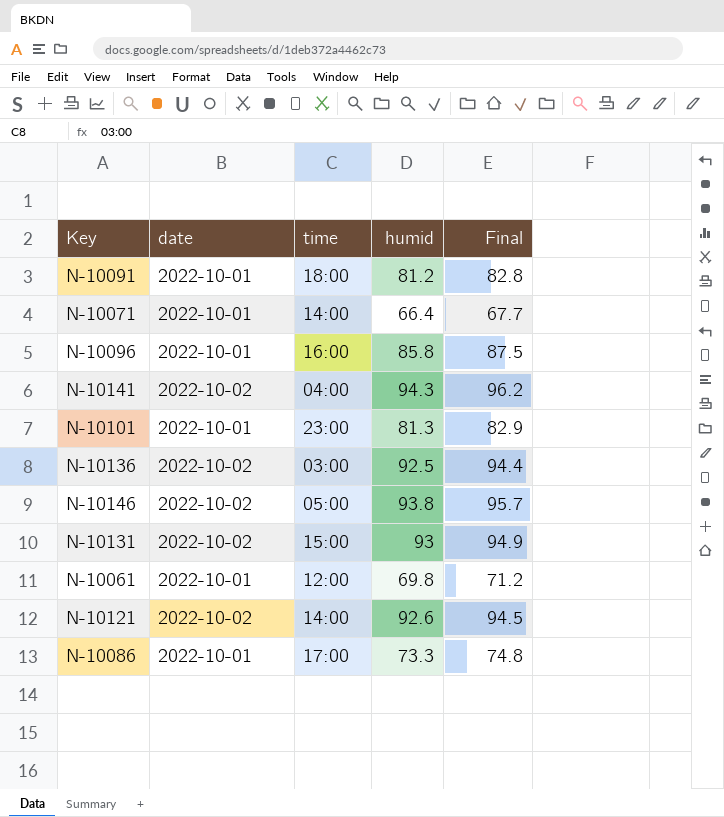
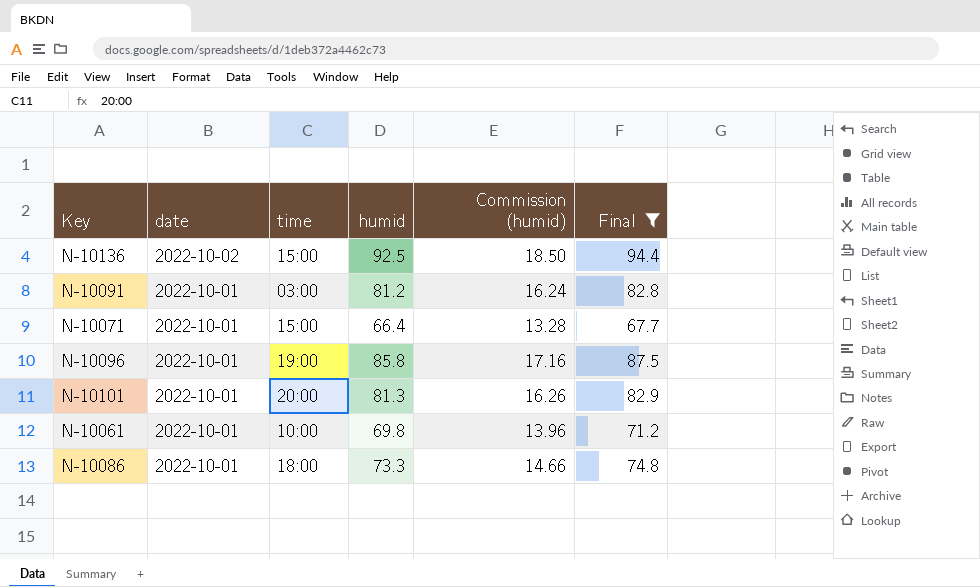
filter: none -> Final <= 94.4
row order: none -> date descending
column Commission (humid) | formula: none -> [humid] * 0.2
N-10136 | time: 03:00 -> 15:00
N-10091 | time: 18:00 -> 03:00
N-10071 | time: 14:00 -> 15:00
N-10096 | time: 16:00 -> 19:00
N-10101 | time: 23:00 -> 20:00
N-10061 | time: 12:00 -> 10:00
N-10086 | time: 17:00 -> 18:00

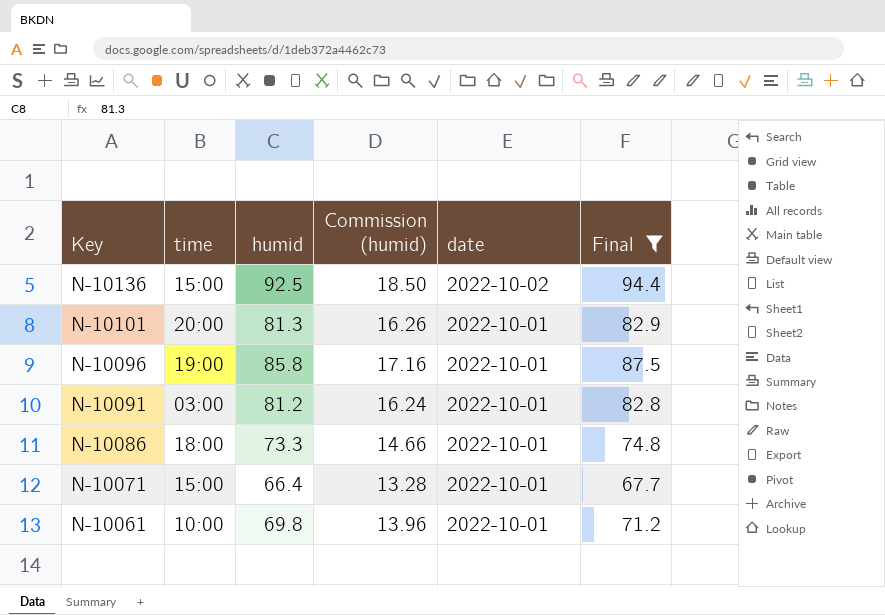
row order: date descending -> Key descending
column date | position: 2 -> 5

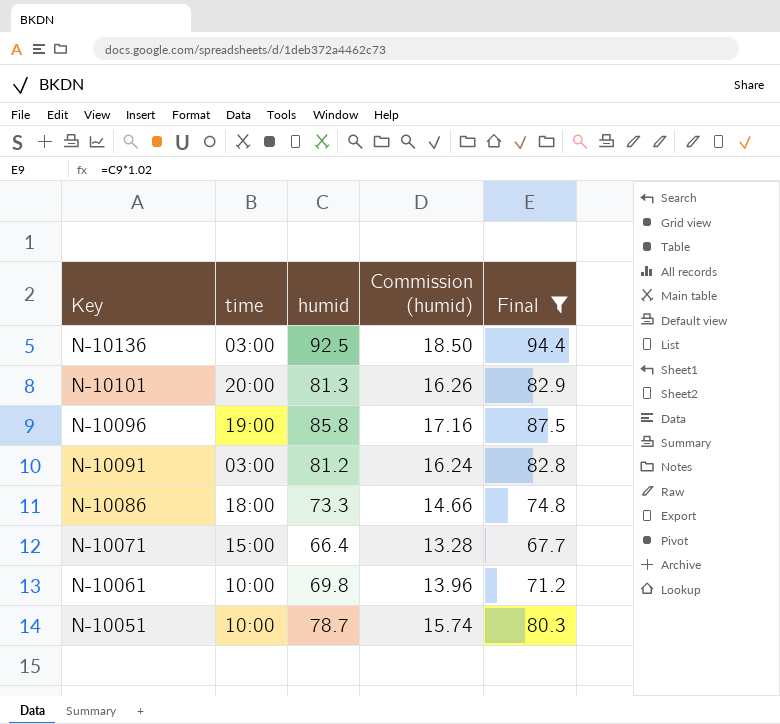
column date | position: 5 -> none
N-10136 | time: 15:00 -> 03:00
row N-10051: none -> 10:00 | 78.7 | 15.74 | 80.3

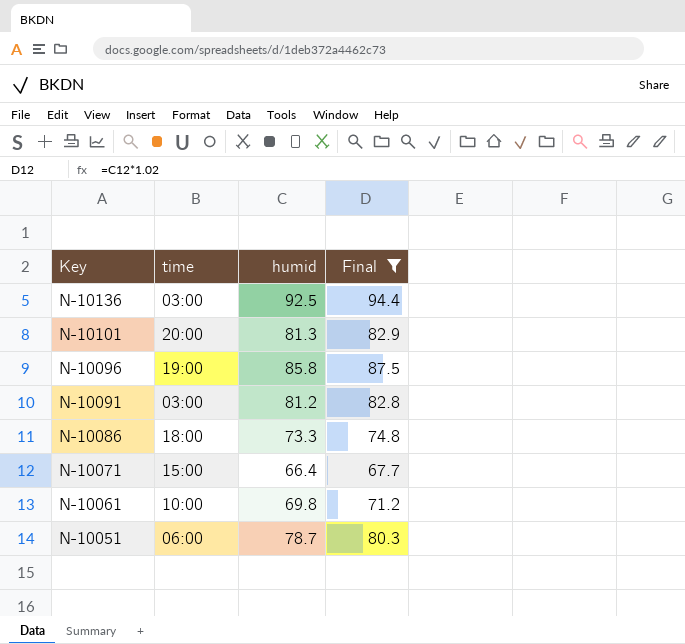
column Commission (humid) | formula: [humid] * 0.2 -> none
N-10051 | time: 10:00 -> 06:00

